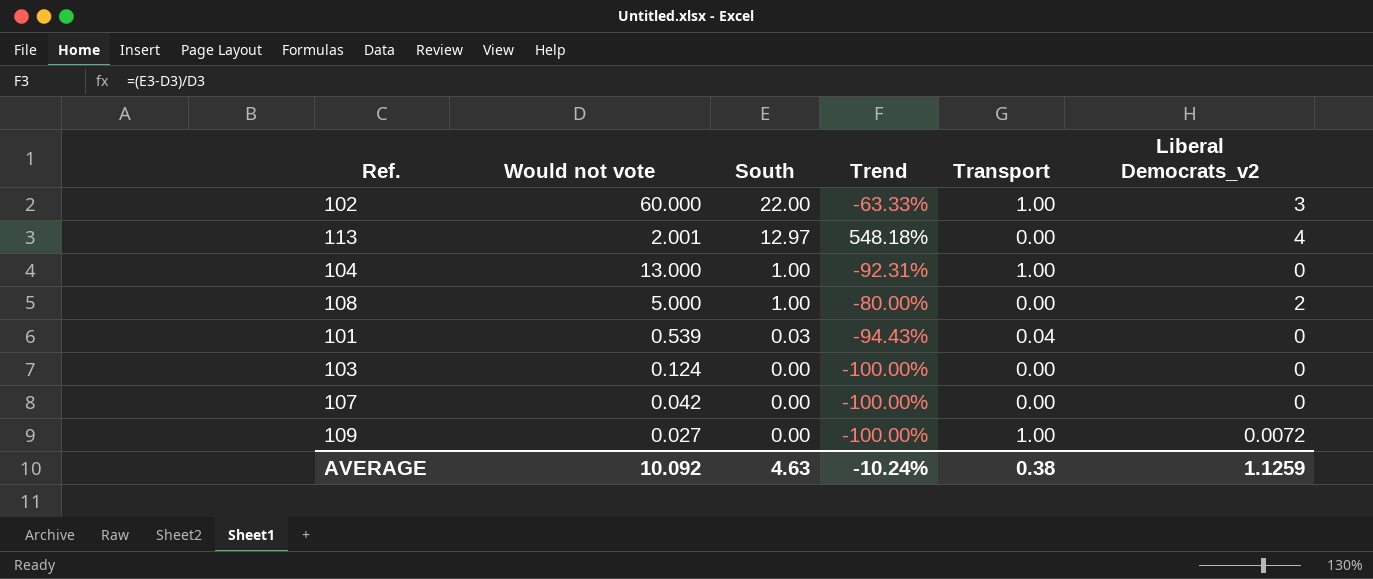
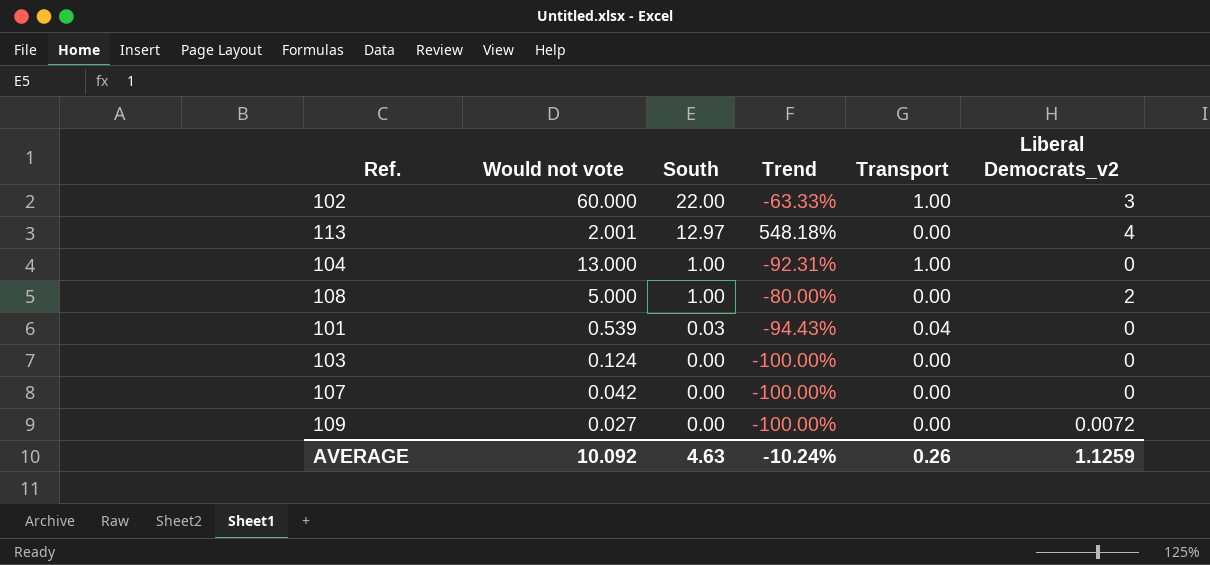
109 | Transport: 1.00 -> 0.00
AVERAGE | Transport: 0.38 -> 0.26

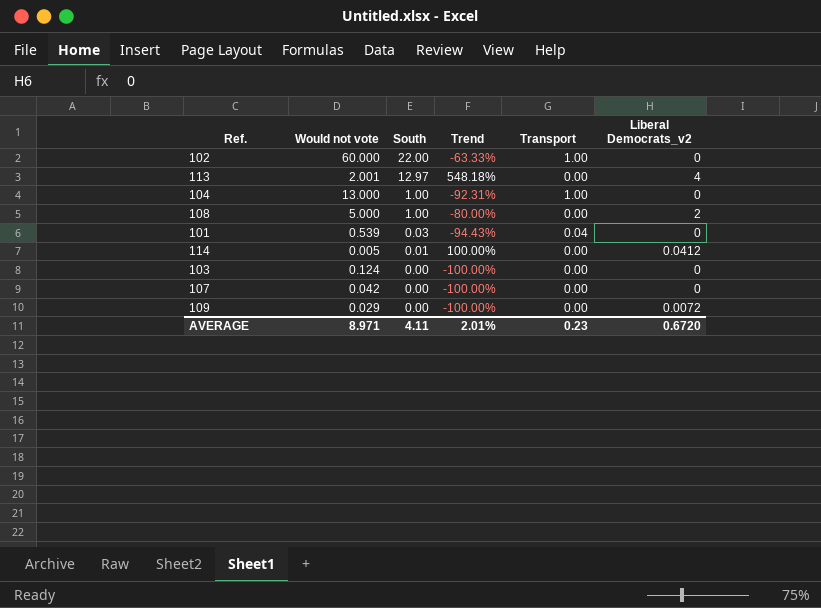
102 | Liberal Democrats_v2: 3 -> 0
row 114: none -> 0.005 | 0.01 | 100.00% | 0.00 | 0.0412
109 | Would not vote: 0.027 -> 0.029
AVERAGE | Would not vote: 10.092 -> 8.971
AVERAGE | South: 4.63 -> 4.11
AVERAGE | Trend: -10.24% -> 2.01%
AVERAGE | Transport: 0.26 -> 0.23
AVERAGE | Liberal Democrats_v2: 1.1259 -> 0.6720

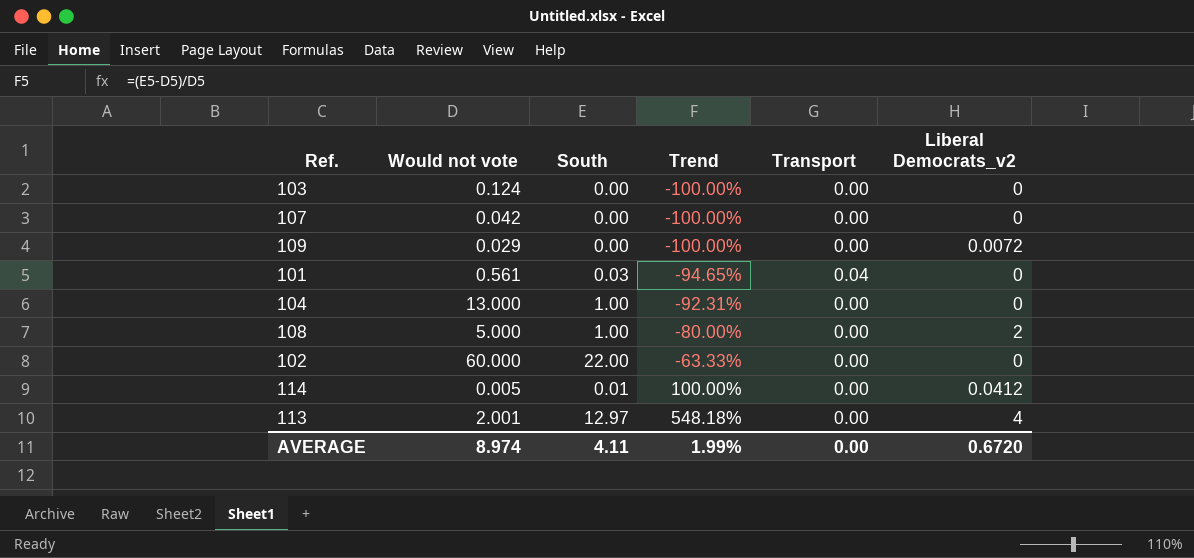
row order: South descending -> Trend ascending
101 | Would not vote: 0.539 -> 0.561
101 | Trend: -94.43% -> -94.65%
104 | Transport: 1.00 -> 0.00
102 | Transport: 1.00 -> 0.00
AVERAGE | Would not vote: 8.971 -> 8.974
AVERAGE | Trend: 2.01% -> 1.99%
AVERAGE | Transport: 0.23 -> 0.00

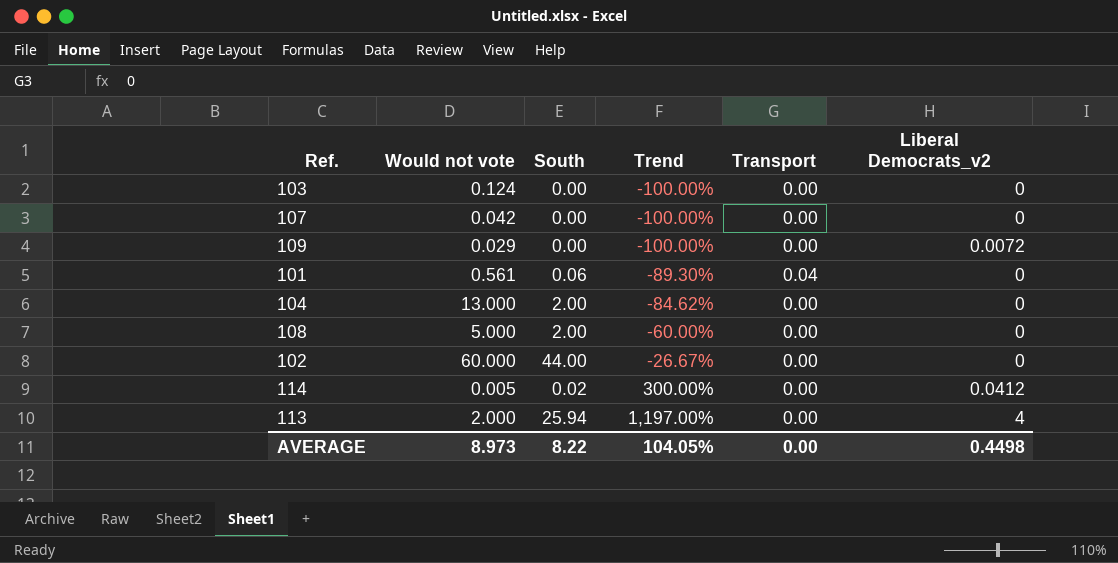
101 | South: 0.03 -> 0.06
101 | Trend: -94.65% -> -89.30%
104 | South: 1.00 -> 2.00
104 | Trend: -92.31% -> -84.62%
108 | South: 1.00 -> 2.00
108 | Trend: -80.00% -> -60.00%
108 | Liberal Democrats_v2: 2 -> 0
102 | South: 22.00 -> 44.00
102 | Trend: -63.33% -> -26.67%
114 | South: 0.01 -> 0.02
114 | Trend: 100.00% -> 300.00%
113 | Would not vote: 2.001 -> 2.000
113 | South: 12.97 -> 25.94
113 | Trend: 548.18% -> 1,197.00%
AVERAGE | Would not vote: 8.974 -> 8.973
AVERAGE | South: 4.11 -> 8.22
AVERAGE | Trend: 1.99% -> 104.05%
AVERAGE | Liberal Democrats_v2: 0.6720 -> 0.4498

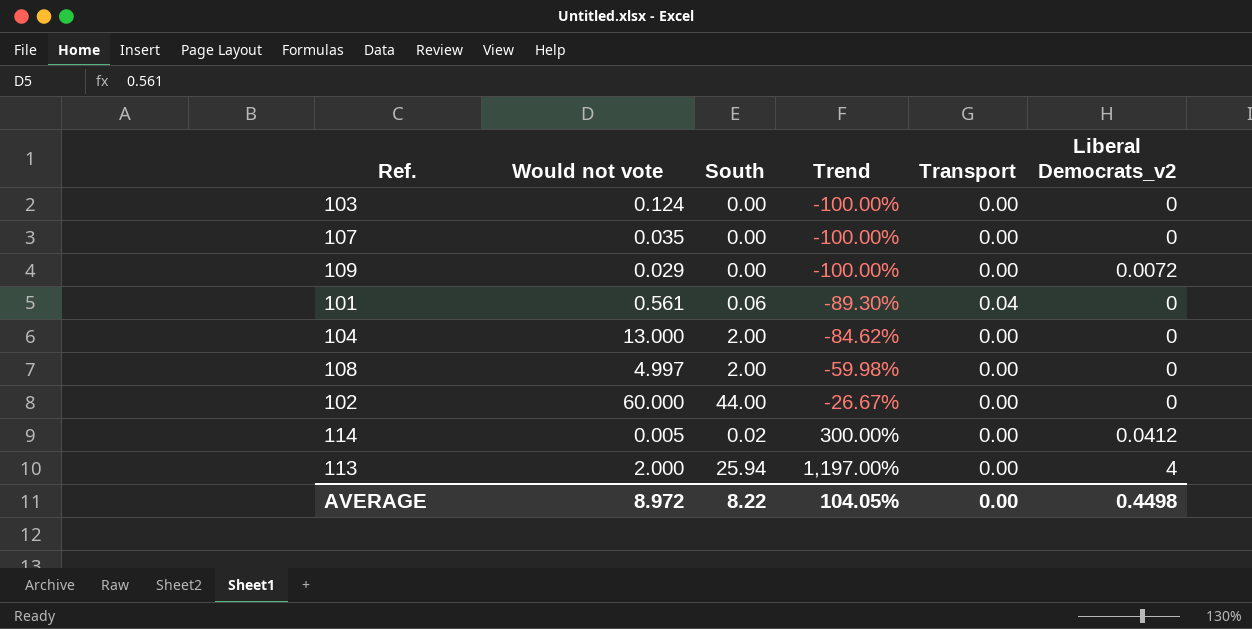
107 | Would not vote: 0.042 -> 0.035
108 | Would not vote: 5.000 -> 4.997
108 | Trend: -60.00% -> -59.98%
AVERAGE | Would not vote: 8.973 -> 8.972

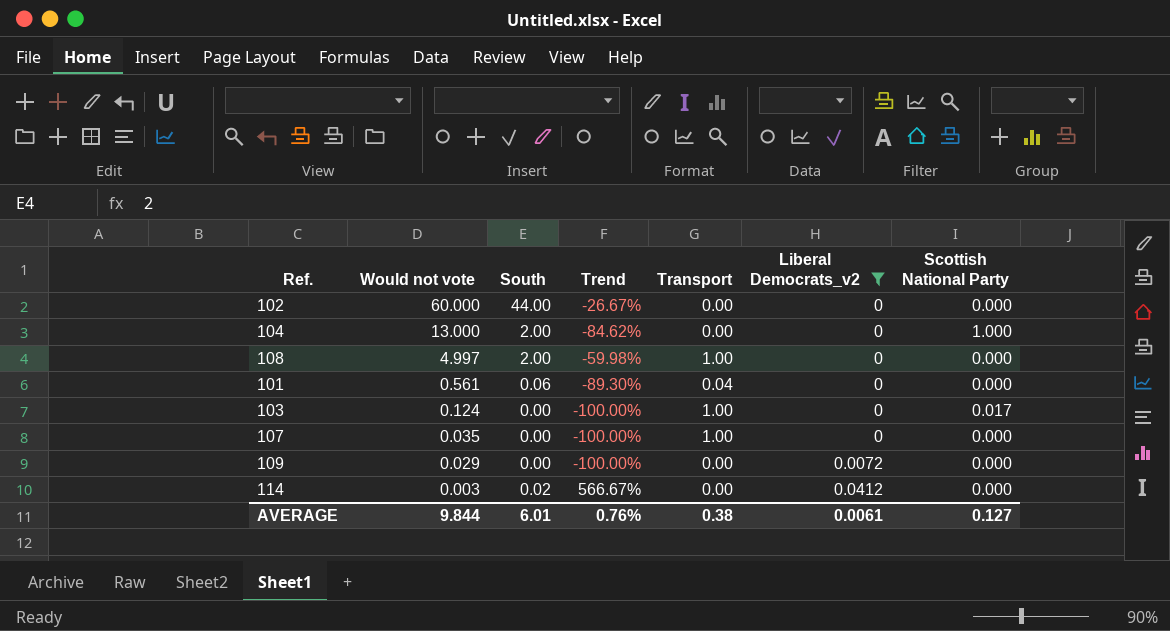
filter: none -> Liberal Democrats_v2 != 4
row order: Trend ascending -> Would not vote descending
column Scottish National Party | position: none -> 7
108 | Transport: 0.00 -> 1.00
103 | Transport: 0.00 -> 1.00
107 | Transport: 0.00 -> 1.00
114 | Would not vote: 0.005 -> 0.003
114 | Trend: 300.00% -> 566.67%
AVERAGE | Would not vote: 8.972 -> 9.844
AVERAGE | South: 8.22 -> 6.01
AVERAGE | Trend: 104.05% -> 0.76%
AVERAGE | Transport: 0.00 -> 0.38
AVERAGE | Liberal Democrats_v2: 0.4498 -> 0.0061

